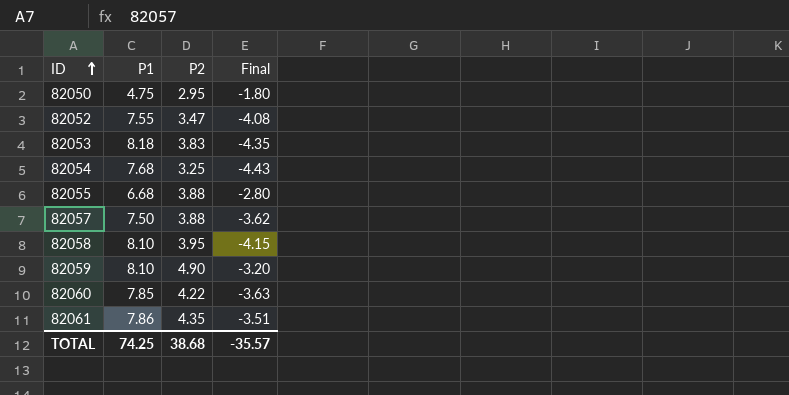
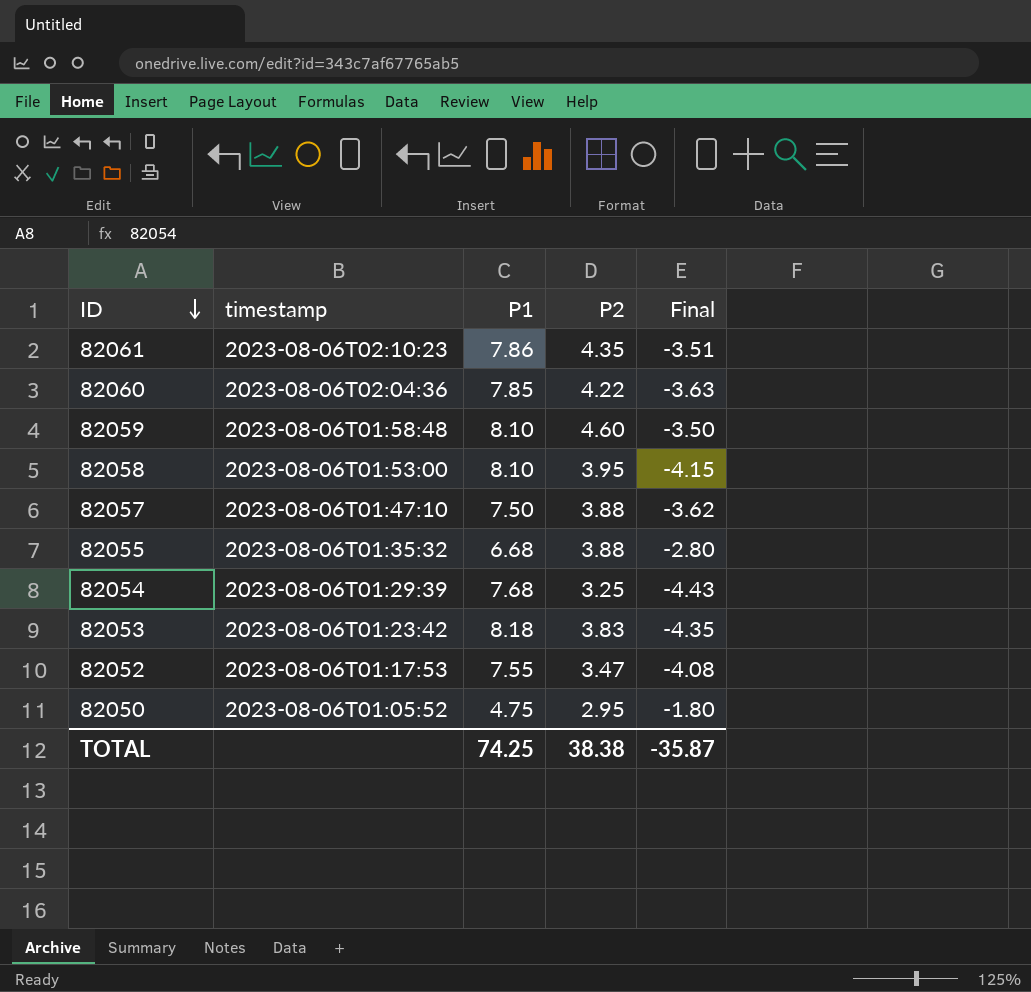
row order: ID ascending -> ID descending
column timestamp | position: none -> 2
82059 | P2: 4.90 -> 4.60
82059 | Final: -3.20 -> -3.50
TOTAL | P2: 38.68 -> 38.38
TOTAL | Final: -35.57 -> -35.87

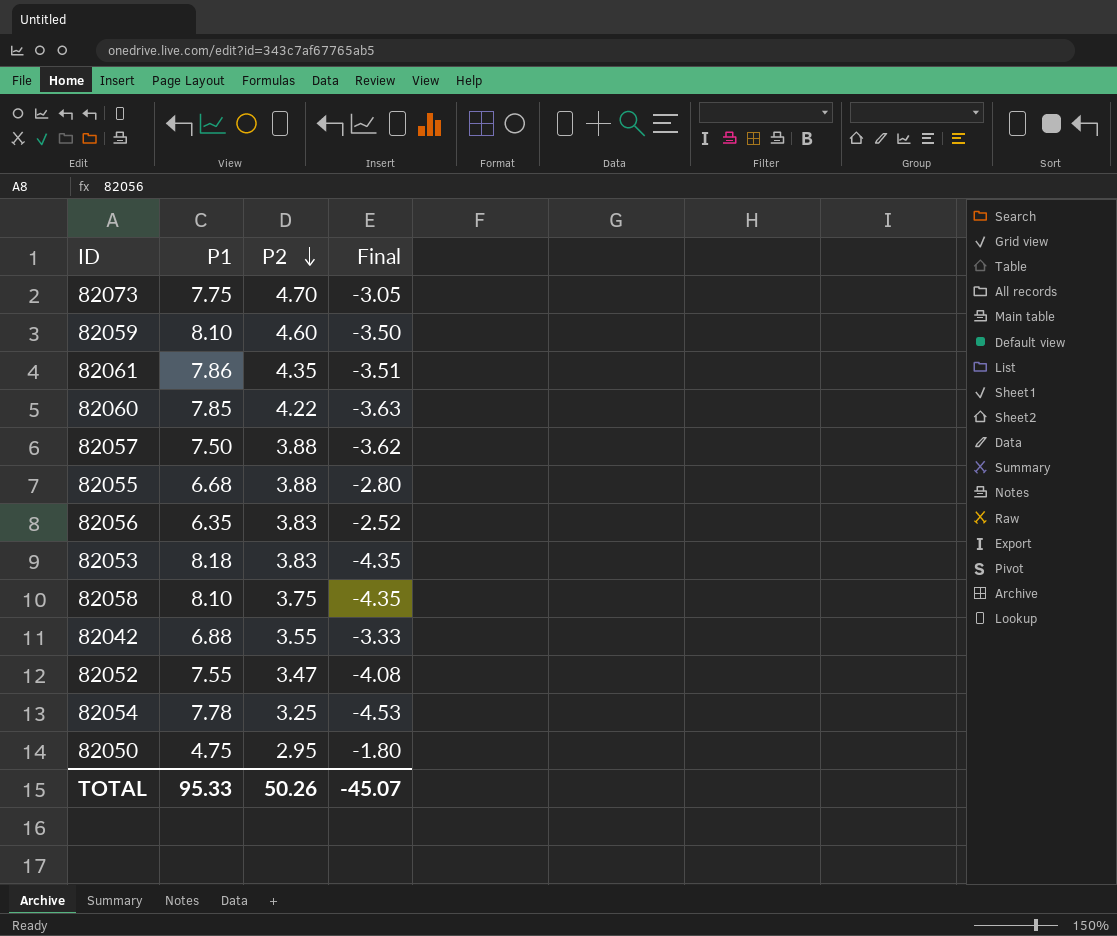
row order: ID descending -> P2 descending
column timestamp | position: 2 -> none
row 82073: none -> 7.75 | 4.70 | -3.05
row 82056: none -> 6.35 | 3.83 | -2.52
82058 | P2: 3.95 -> 3.75
82058 | Final: -4.15 -> -4.35
row 82042: none -> 6.88 | 3.55 | -3.33
82054 | P1: 7.68 -> 7.78
82054 | Final: -4.43 -> -4.53
TOTAL | P1: 74.25 -> 95.33
TOTAL | P2: 38.38 -> 50.26
TOTAL | Final: -35.87 -> -45.07

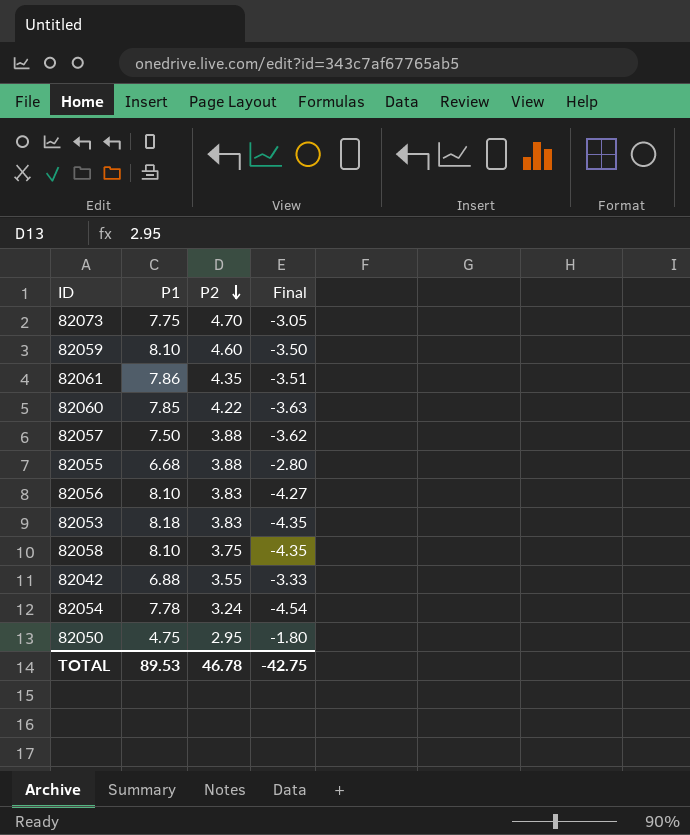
row 82052: 7.55 | 3.47 | -4.08 -> none
82056 | P1: 6.35 -> 8.10
82056 | Final: -2.52 -> -4.27
82054 | P2: 3.25 -> 3.24
82054 | Final: -4.53 -> -4.54
TOTAL | P1: 95.33 -> 89.53
TOTAL | P2: 50.26 -> 46.78
TOTAL | Final: -45.07 -> -42.75

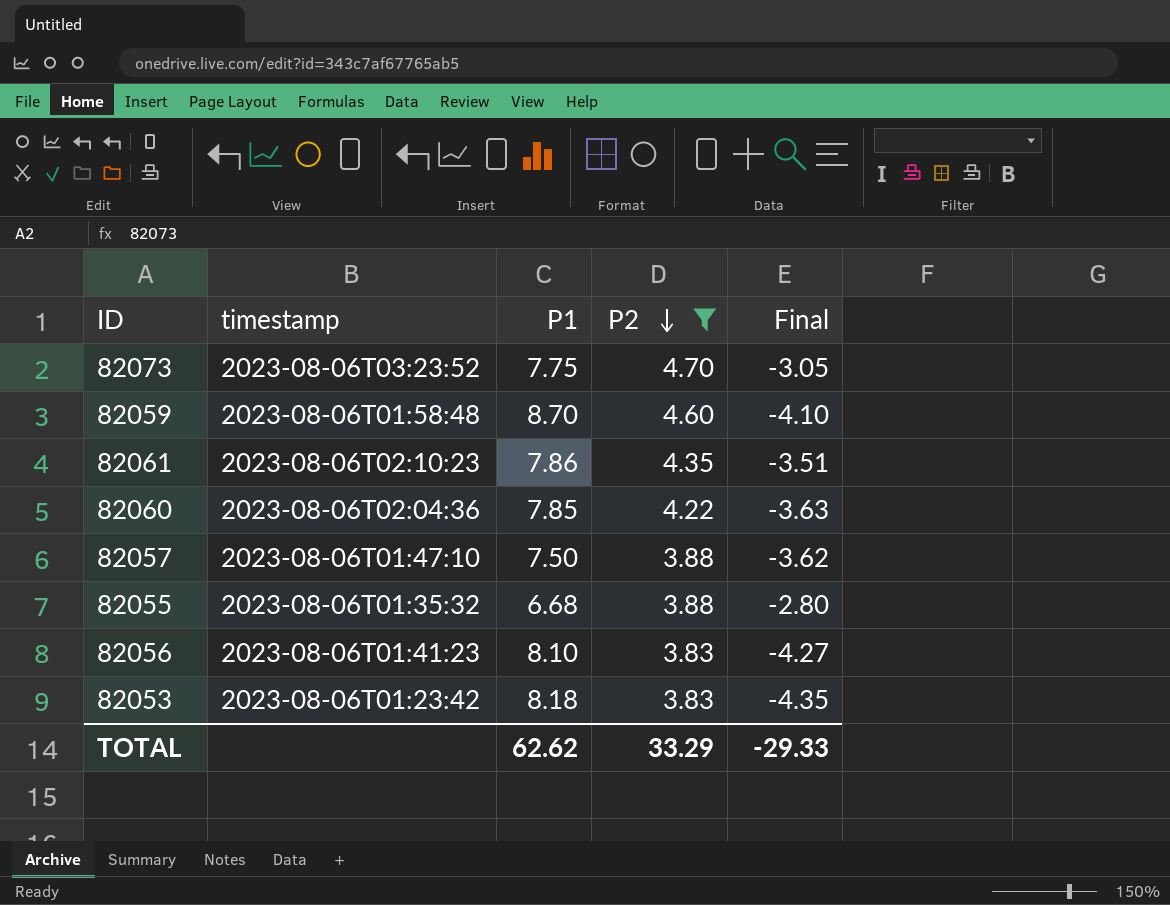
filter: none -> P2 >= 3.83
column timestamp | position: none -> 2
82059 | P1: 8.10 -> 8.70
82059 | Final: -3.50 -> -4.10
TOTAL | P1: 89.53 -> 62.62
TOTAL | P2: 46.78 -> 33.29
TOTAL | Final: -42.75 -> -29.33

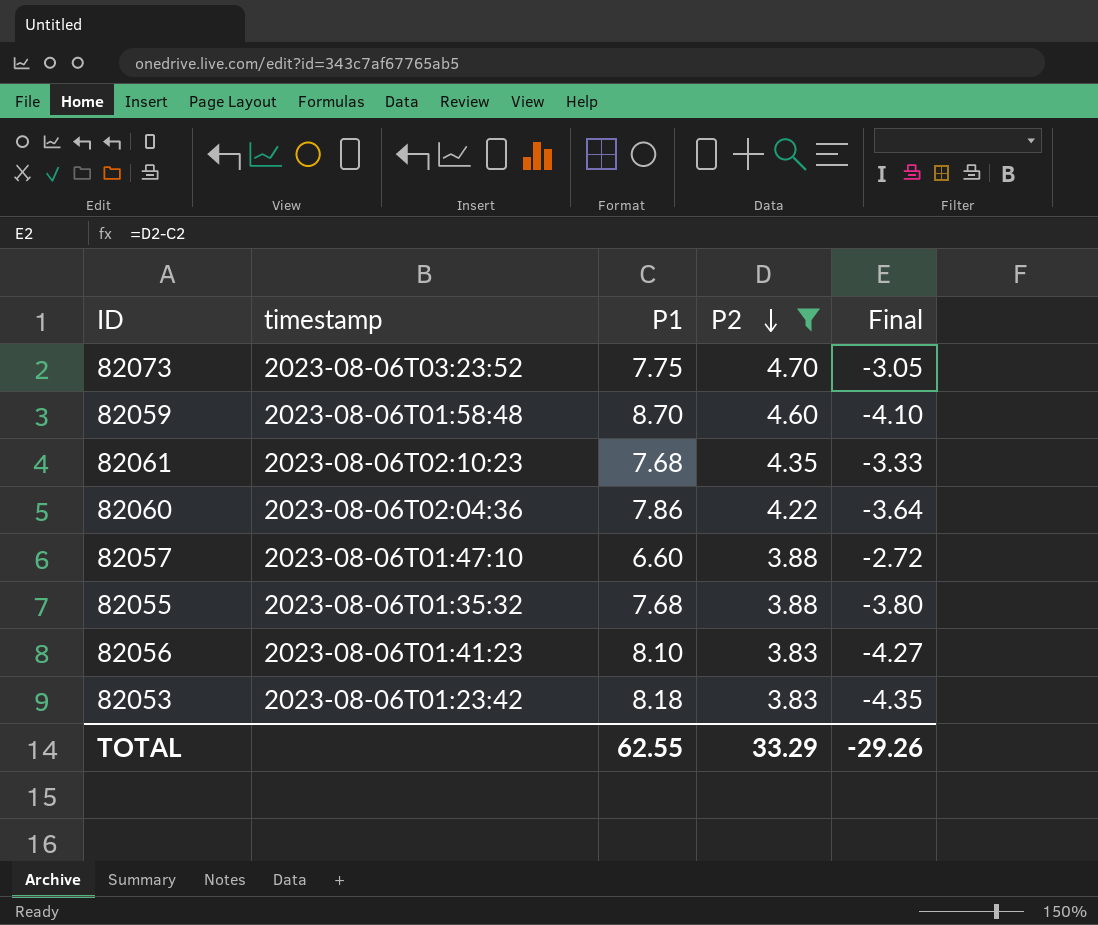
82061 | P1: 7.86 -> 7.68
82061 | Final: -3.51 -> -3.33
82060 | P1: 7.85 -> 7.86
82060 | Final: -3.63 -> -3.64
82057 | P1: 7.50 -> 6.60
82057 | Final: -3.62 -> -2.72
82055 | P1: 6.68 -> 7.68
82055 | Final: -2.80 -> -3.80
TOTAL | P1: 62.62 -> 62.55
TOTAL | Final: -29.33 -> -29.26

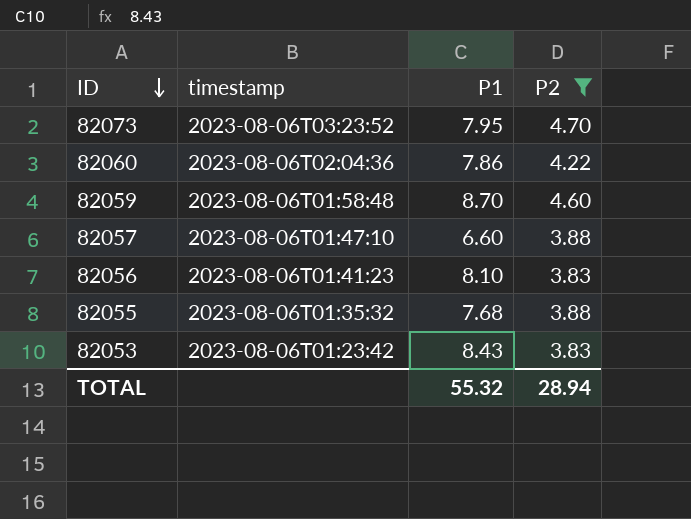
row order: P2 descending -> ID descending
column Final | formula: [P2] - [P1] -> none
row 82061: 2023-08-06T02:10:23 | 7.68 | 4.35 | -3.33 -> none
82073 | P1: 7.75 -> 7.95
82053 | P1: 8.18 -> 8.43
TOTAL | P1: 62.55 -> 55.32
TOTAL | P2: 33.29 -> 28.94

